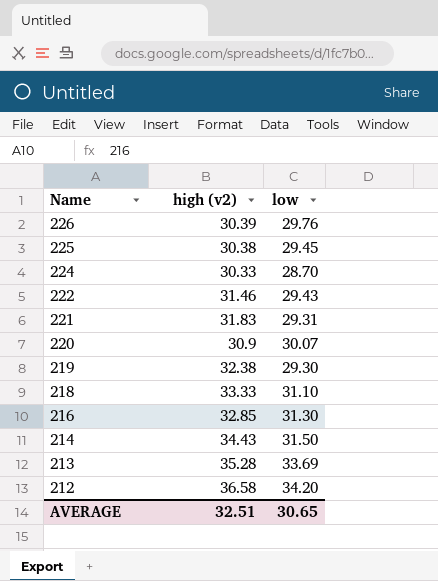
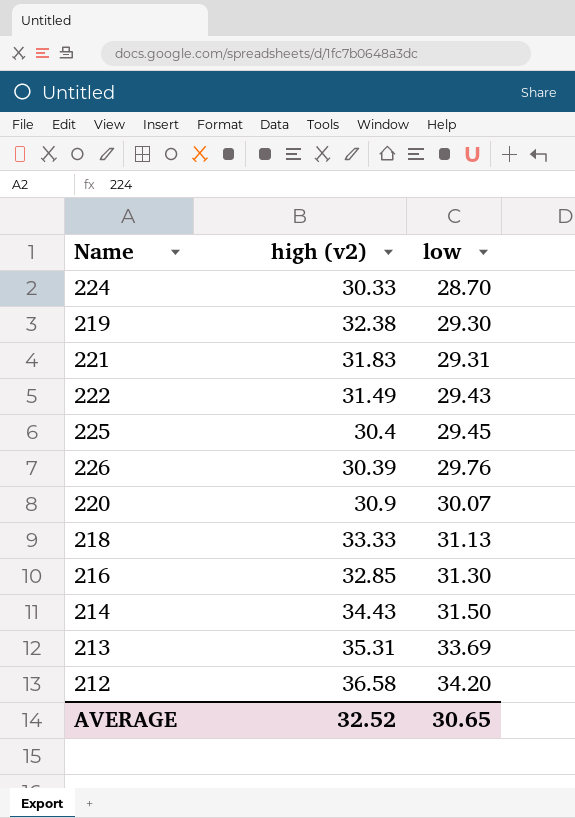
row order: Name descending -> low ascending
222 | high (v2): 31.46 -> 31.49
225 | high (v2): 30.38 -> 30.4
218 | low: 31.10 -> 31.13
213 | high (v2): 35.28 -> 35.31
AVERAGE | high (v2): 32.51 -> 32.52

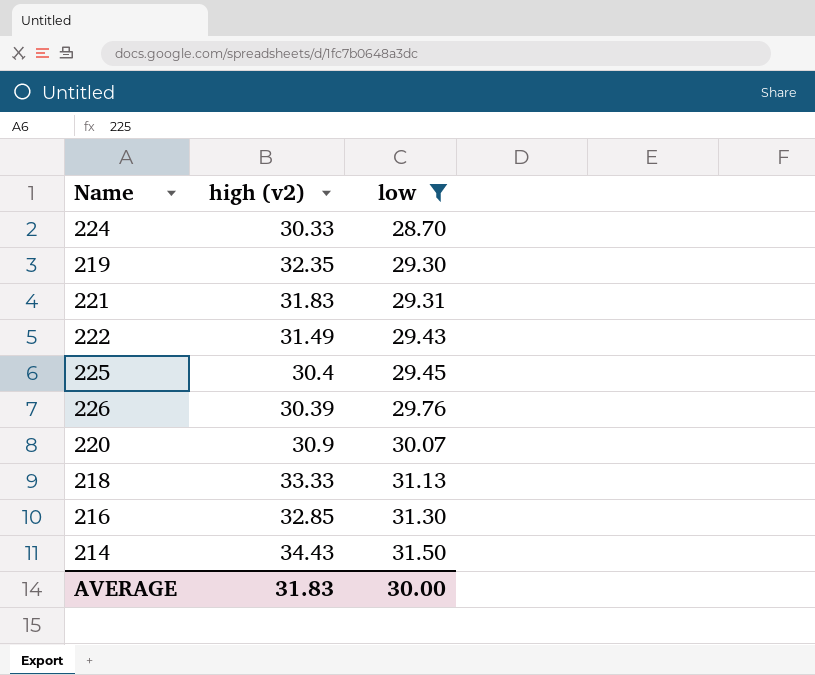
filter: none -> low <= 31.50
219 | high (v2): 32.38 -> 32.35
AVERAGE | high (v2): 32.52 -> 31.83
AVERAGE | low: 30.65 -> 30.00

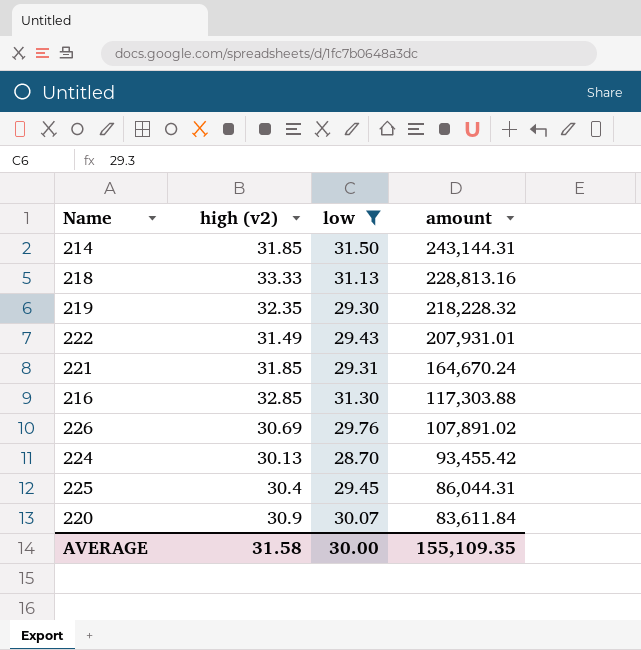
row order: low ascending -> amount descending
column amount | position: none -> 4
214 | high (v2): 34.43 -> 31.85
221 | high (v2): 31.83 -> 31.85
226 | high (v2): 30.39 -> 30.69
224 | high (v2): 30.33 -> 30.13
AVERAGE | high (v2): 31.83 -> 31.58

